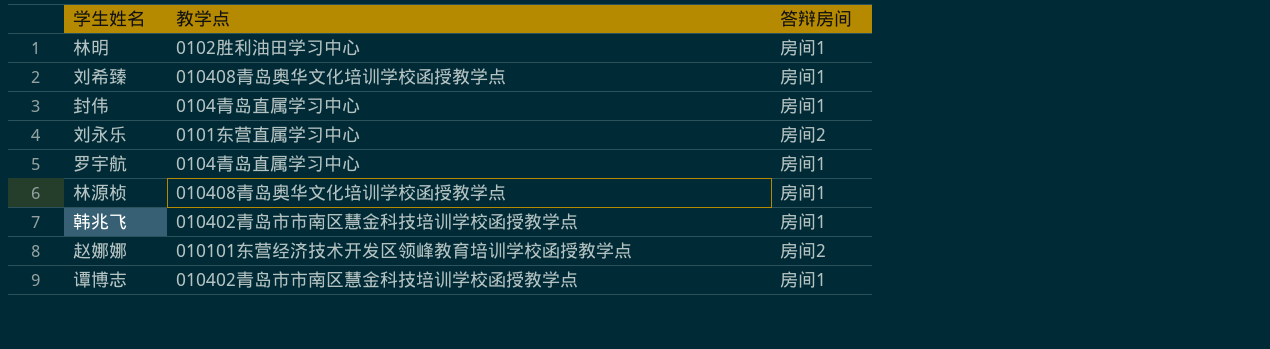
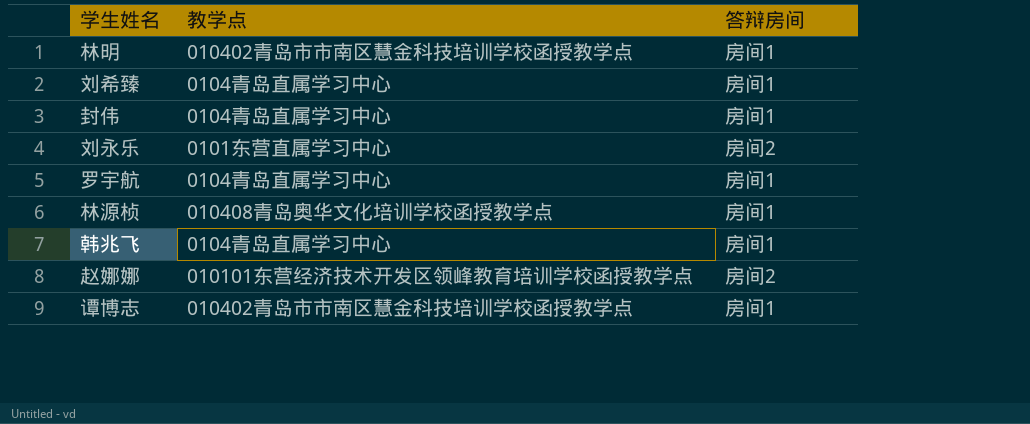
林明 | 教学点: 0102胜利油田学习中心 -> 010402青岛市市南区慧金科技培训学校函授教学点
刘希臻 | 教学点: 010408青岛奥华文化培训学校函授教学点 -> 0104青岛直属学习中心
韩兆飞 | 教学点: 010402青岛市市南区慧金科技培训学校函授教学点 -> 0104青岛直属学习中心

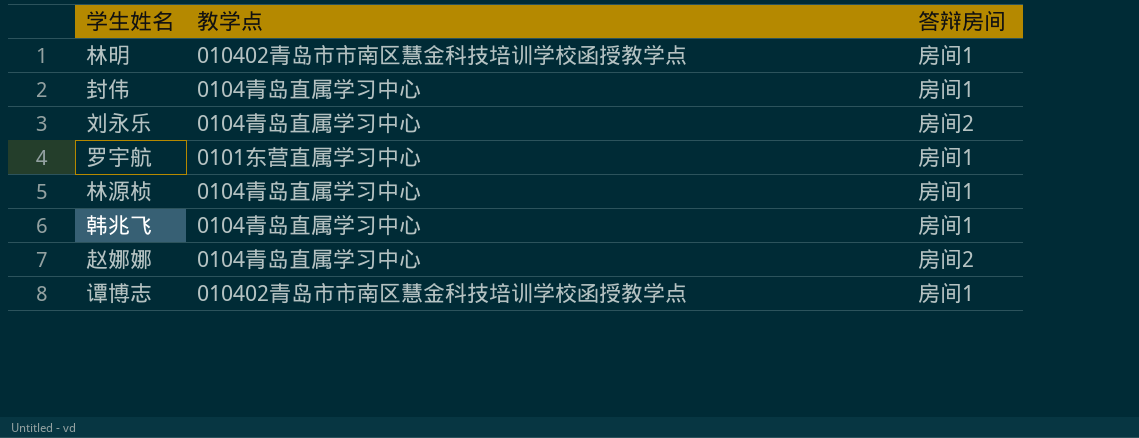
row 刘希臻: 0104青岛直属学习中心 | 房间1 -> none
刘永乐 | 教学点: 0101东营直属学习中心 -> 0104青岛直属学习中心
罗宇航 | 教学点: 0104青岛直属学习中心 -> 0101东营直属学习中心
林源桢 | 教学点: 010408青岛奥华文化培训学校函授教学点 -> 0104青岛直属学习中心
赵娜娜 | 教学点: 010101东营经济技术开发区领峰教育培训学校函授教学点 -> 0104青岛直属学习中心

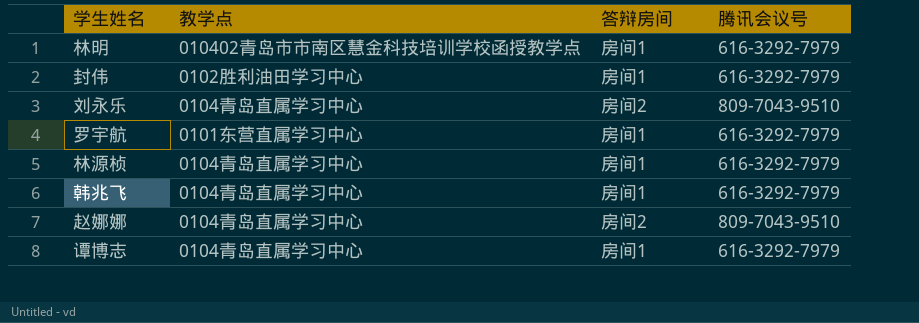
column 腾讯会议号 | position: none -> 4
封伟 | 教学点: 0104青岛直属学习中心 -> 0102胜利油田学习中心
谭博志 | 教学点: 010402青岛市市南区慧金科技培训学校函授教学点 -> 0104青岛直属学习中心

